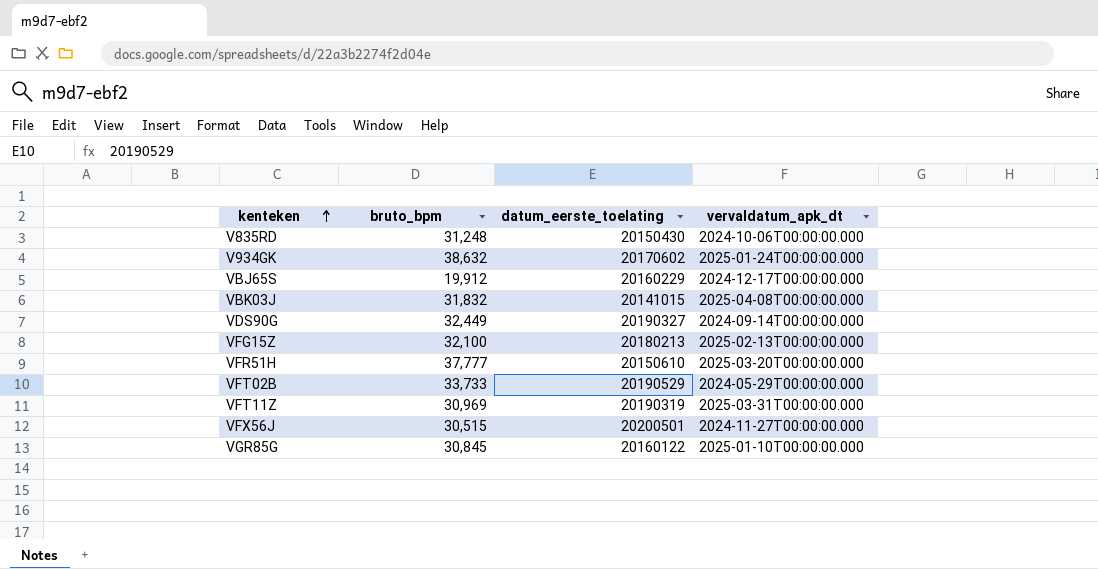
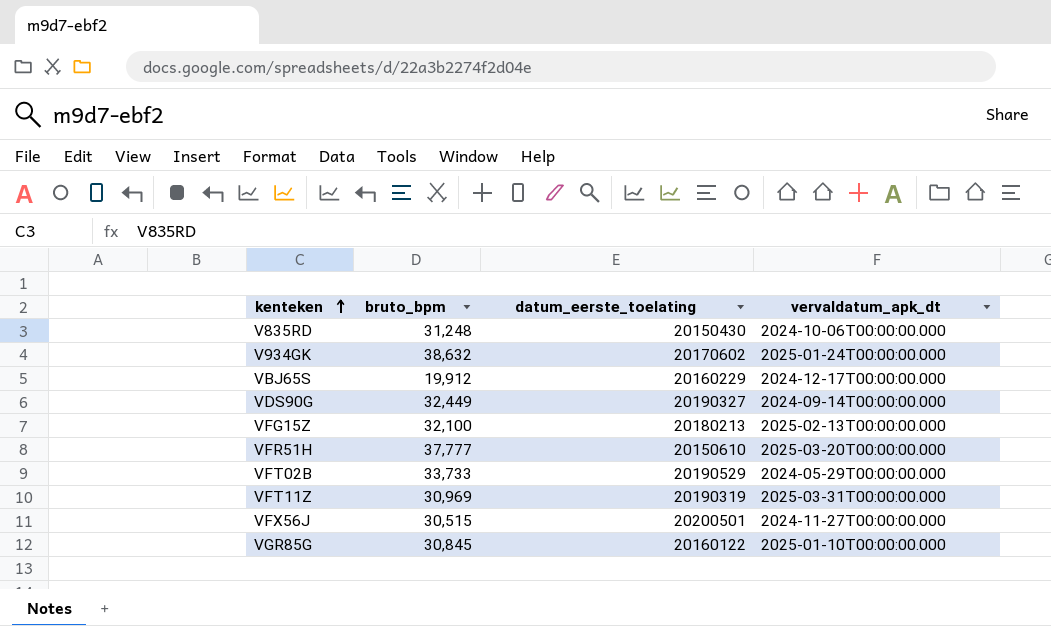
row VBK03J: 31,832 | 20141015 | 2025-04-08T00:00:00.000 -> none

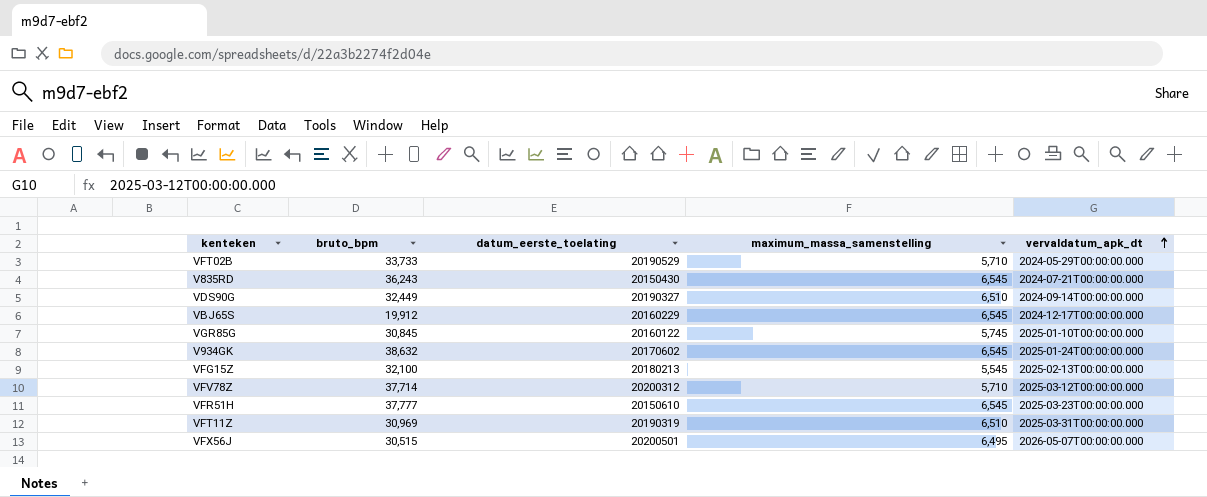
row order: kenteken ascending -> vervaldatum_apk_dt ascending
column maximum_massa_samenstelling | position: none -> 4
V835RD | bruto_bpm: 31,248 -> 36,243
V835RD | vervaldatum_apk_dt: 2024-10-06T00:00:00.000 -> 2024-07-21T00:00:00.000
row VFV78Z: none -> 37,714 | 20200312 | 5,710 | 2025-03-12T00:00:00.000
VFR51H | vervaldatum_apk_dt: 2025-03-20T00:00:00.000 -> 2025-03-23T00:00:00.000
VFX56J | vervaldatum_apk_dt: 2024-11-27T00:00:00.000 -> 2026-05-07T00:00:00.000

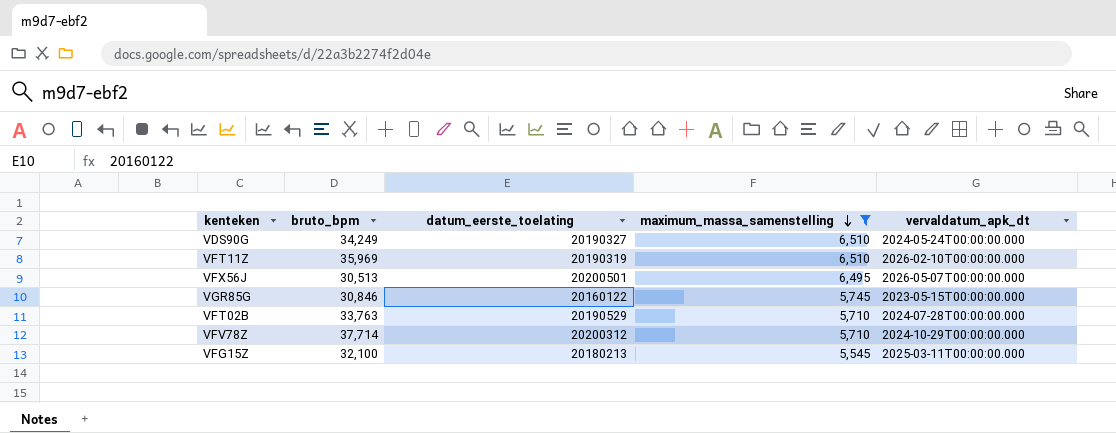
filter: none -> maximum_massa_samenstelling != 6,545
row order: vervaldatum_apk_dt ascending -> maximum_massa_samenstelling descending
VDS90G | bruto_bpm: 32,449 -> 34,249
VDS90G | vervaldatum_apk_dt: 2024-09-14T00:00:00.000 -> 2024-05-24T00:00:00.000
VFT11Z | bruto_bpm: 30,969 -> 35,969
VFT11Z | vervaldatum_apk_dt: 2025-03-31T00:00:00.000 -> 2026-02-10T00:00:00.000
VFX56J | bruto_bpm: 30,515 -> 30,513
VGR85G | bruto_bpm: 30,845 -> 30,846
VGR85G | vervaldatum_apk_dt: 2025-01-10T00:00:00.000 -> 2023-05-15T00:00:00.000
VFT02B | bruto_bpm: 33,733 -> 33,763
VFT02B | vervaldatum_apk_dt: 2024-05-29T00:00:00.000 -> 2024-07-28T00:00:00.000
VFV78Z | vervaldatum_apk_dt: 2025-03-12T00:00:00.000 -> 2024-10-29T00:00:00.000
VFG15Z | vervaldatum_apk_dt: 2025-02-13T00:00:00.000 -> 2025-03-11T00:00:00.000

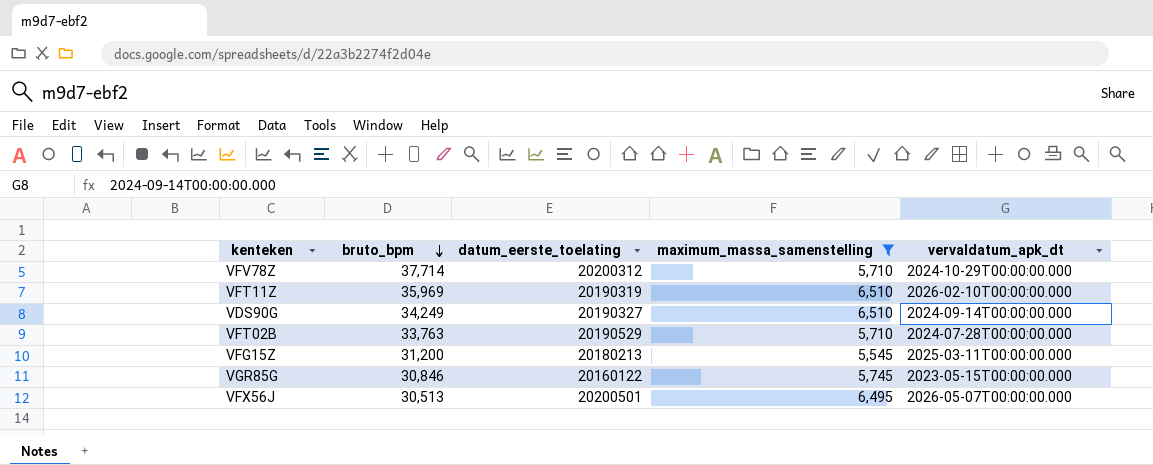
row order: maximum_massa_samenstelling descending -> bruto_bpm descending
VDS90G | vervaldatum_apk_dt: 2024-05-24T00:00:00.000 -> 2024-09-14T00:00:00.000
VFG15Z | bruto_bpm: 32,100 -> 31,200

